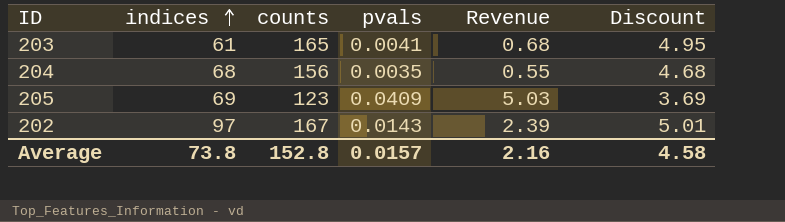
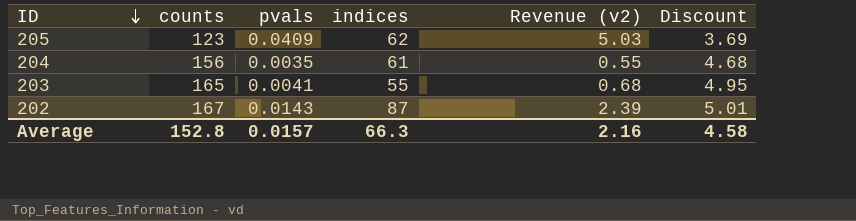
row order: indices ascending -> ID descending
column indices | position: 2 -> 4
column name: Revenue -> Revenue (v2)
205 | indices: 69 -> 62
204 | indices: 68 -> 61
203 | indices: 61 -> 55
202 | indices: 97 -> 87
Average | indices: 73.8 -> 66.3

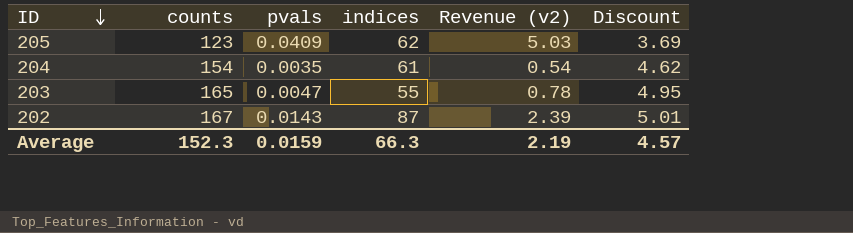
204 | counts: 156 -> 154
204 | Revenue (v2): 0.55 -> 0.54
204 | Discount: 4.68 -> 4.62
203 | pvals: 0.0041 -> 0.0047
203 | Revenue (v2): 0.68 -> 0.78
Average | counts: 152.8 -> 152.3
Average | pvals: 0.0157 -> 0.0159
Average | Revenue (v2): 2.16 -> 2.19
Average | Discount: 4.58 -> 4.57

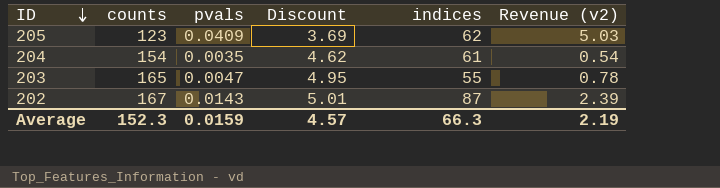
column Discount | position: 6 -> 4

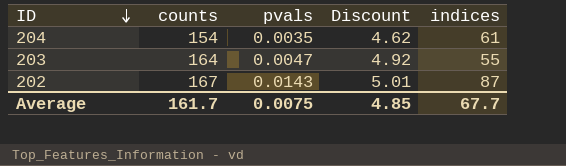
column Revenue (v2) | formula: [counts] * [pvals] -> none
row 205: 123 | 0.0409 | 3.69 | 62 | 5.03 -> none
203 | counts: 165 -> 164
203 | Discount: 4.95 -> 4.92
Average | counts: 152.3 -> 161.7
Average | pvals: 0.0159 -> 0.0075
Average | Discount: 4.57 -> 4.85
Average | indices: 66.3 -> 67.7

